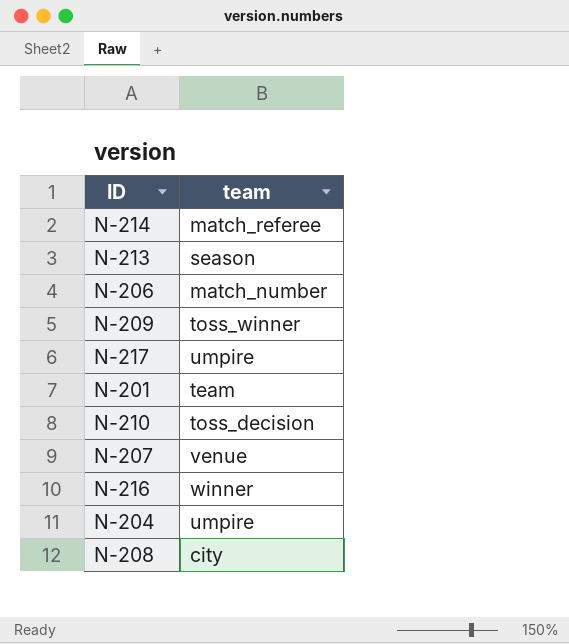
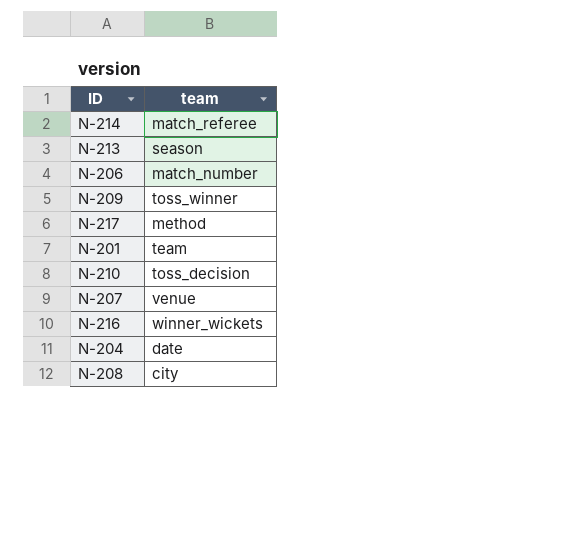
N-217 | team: umpire -> method
N-216 | team: winner -> winner_wickets
N-204 | team: umpire -> date

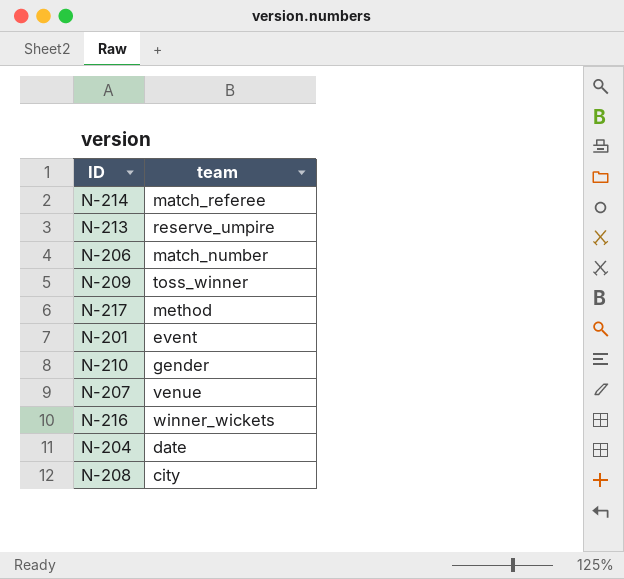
N-213 | team: season -> reserve_umpire
N-201 | team: team -> event
N-210 | team: toss_decision -> gender

